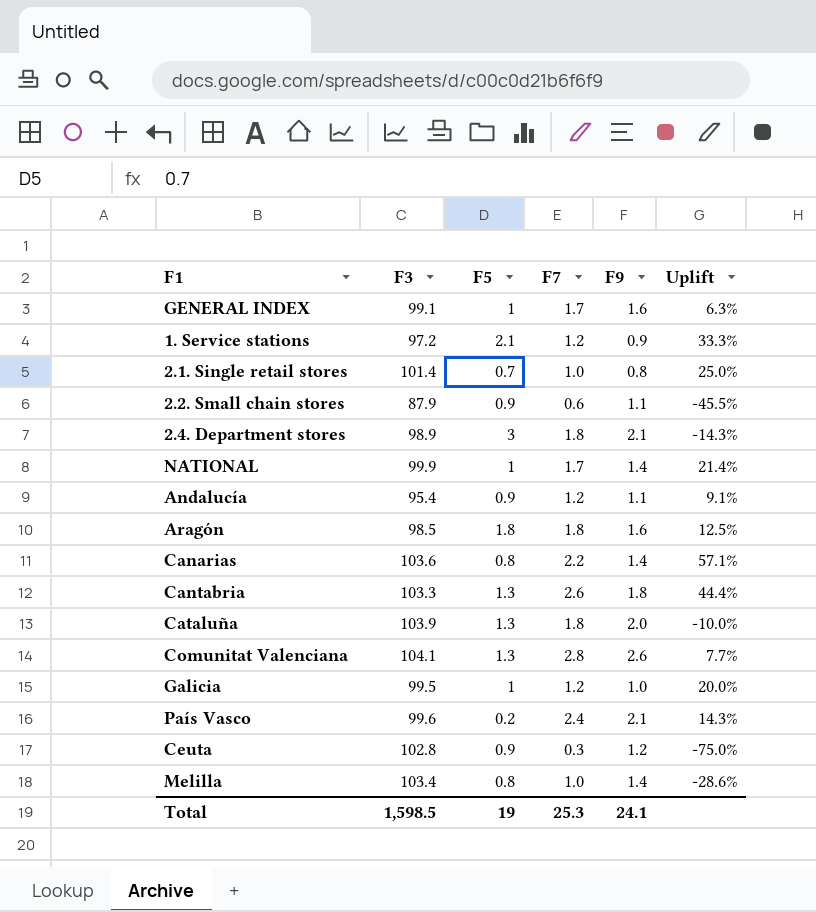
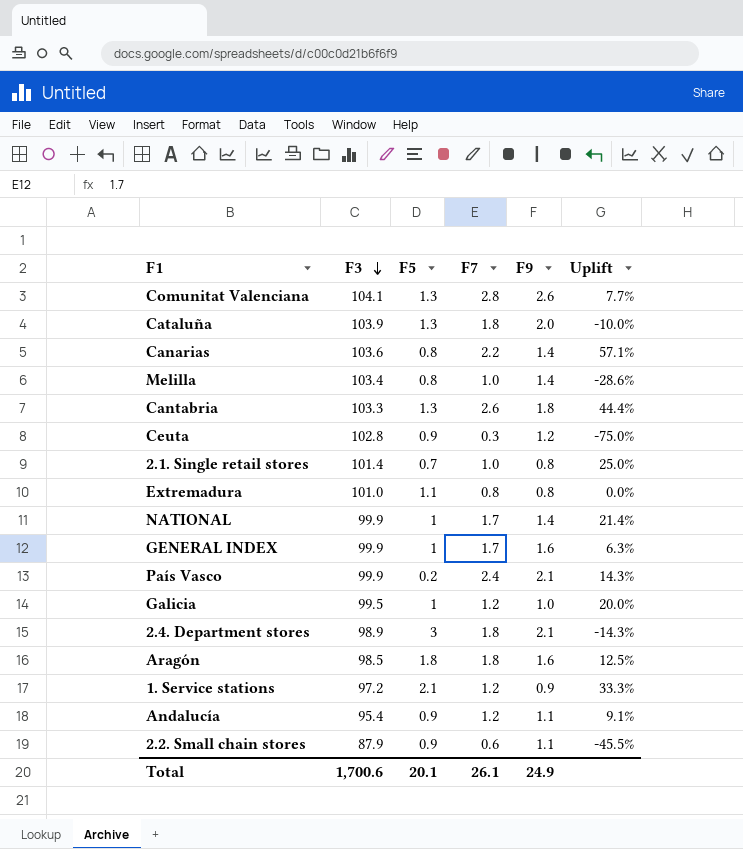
row order: none -> F3 descending
row Extremadura: none -> 101.0 | 1.1 | 0.8 | 0.8 | 0.0%
GENERAL INDEX | F3: 99.1 -> 99.9
País Vasco | F3: 99.6 -> 99.9
Total | F3: 1,598.5 -> 1,700.6
Total | F5: 19 -> 20.1
Total | F7: 25.3 -> 26.1
Total | F9: 24.1 -> 24.9

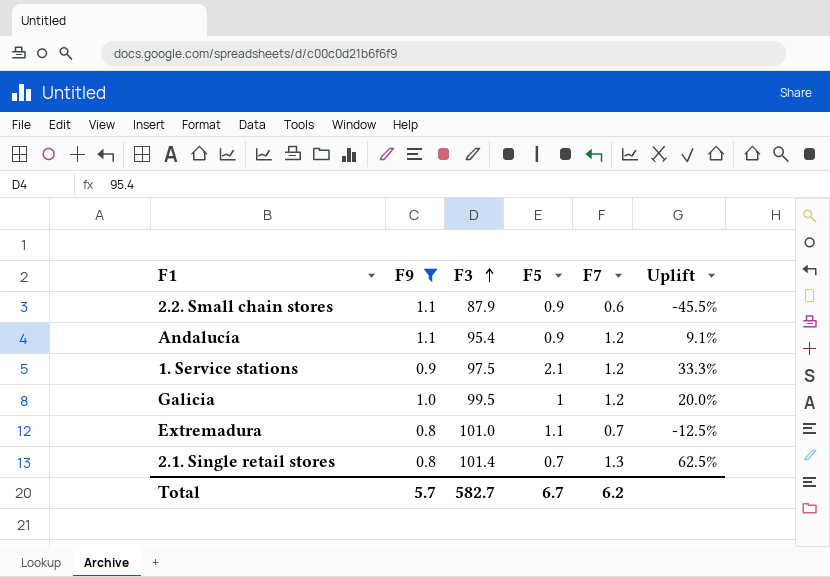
filter: none -> F9 <= 1.1
row order: F3 descending -> F3 ascending
column F9 | position: 5 -> 2
1. Service stations | F3: 97.2 -> 97.5
Extremadura | F7: 0.8 -> 0.7
Extremadura | Uplift: 0.0% -> -12.5%
2.1. Single retail stores | F7: 1.0 -> 1.3
2.1. Single retail stores | Uplift: 25.0% -> 62.5%
Total | F9: 24.9 -> 5.7
Total | F3: 1,700.6 -> 582.7
Total | F5: 20.1 -> 6.7
Total | F7: 26.1 -> 6.2

